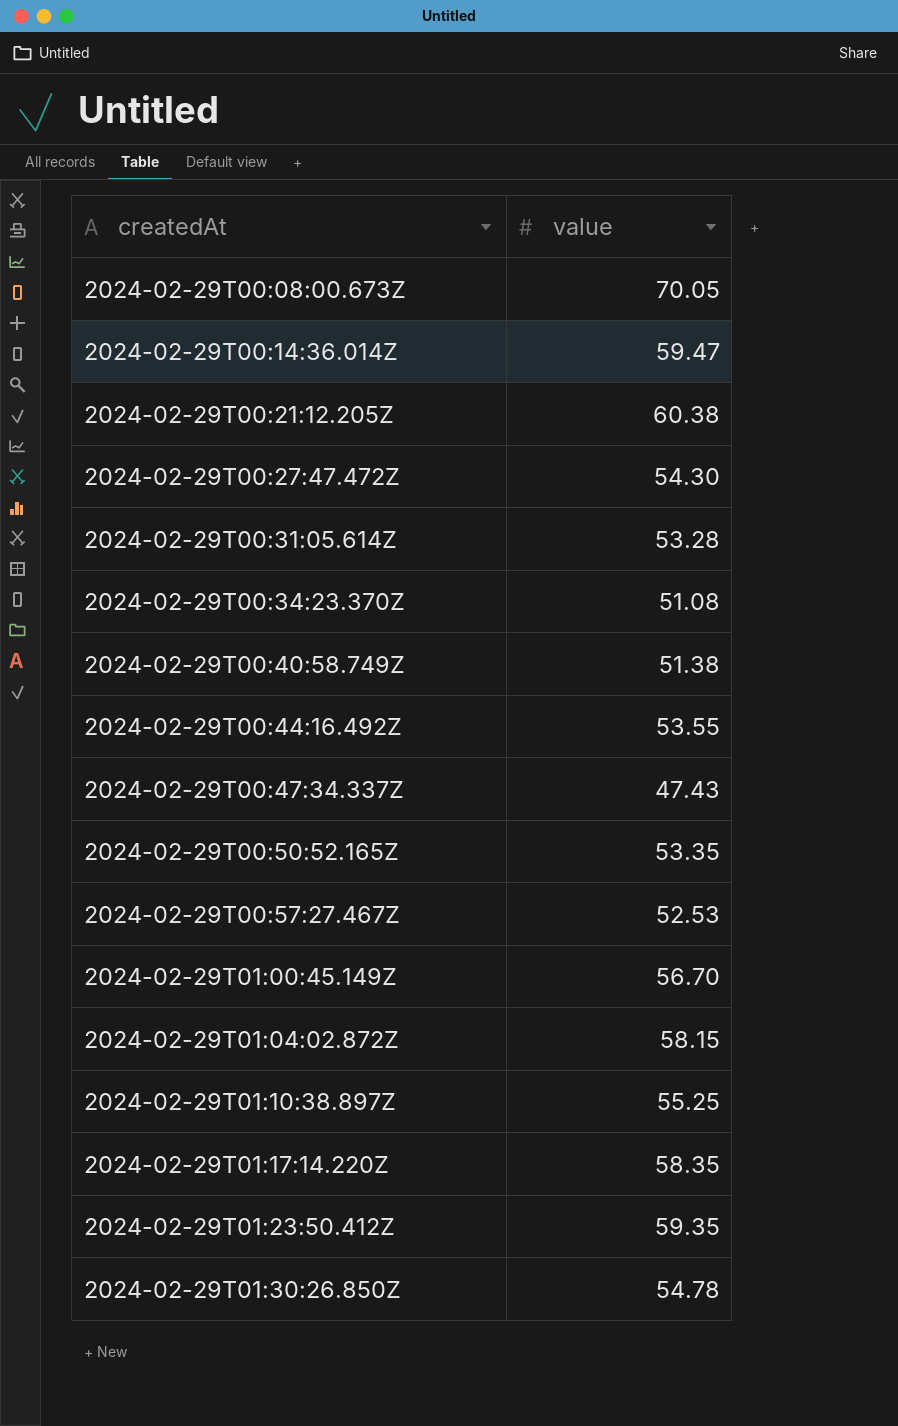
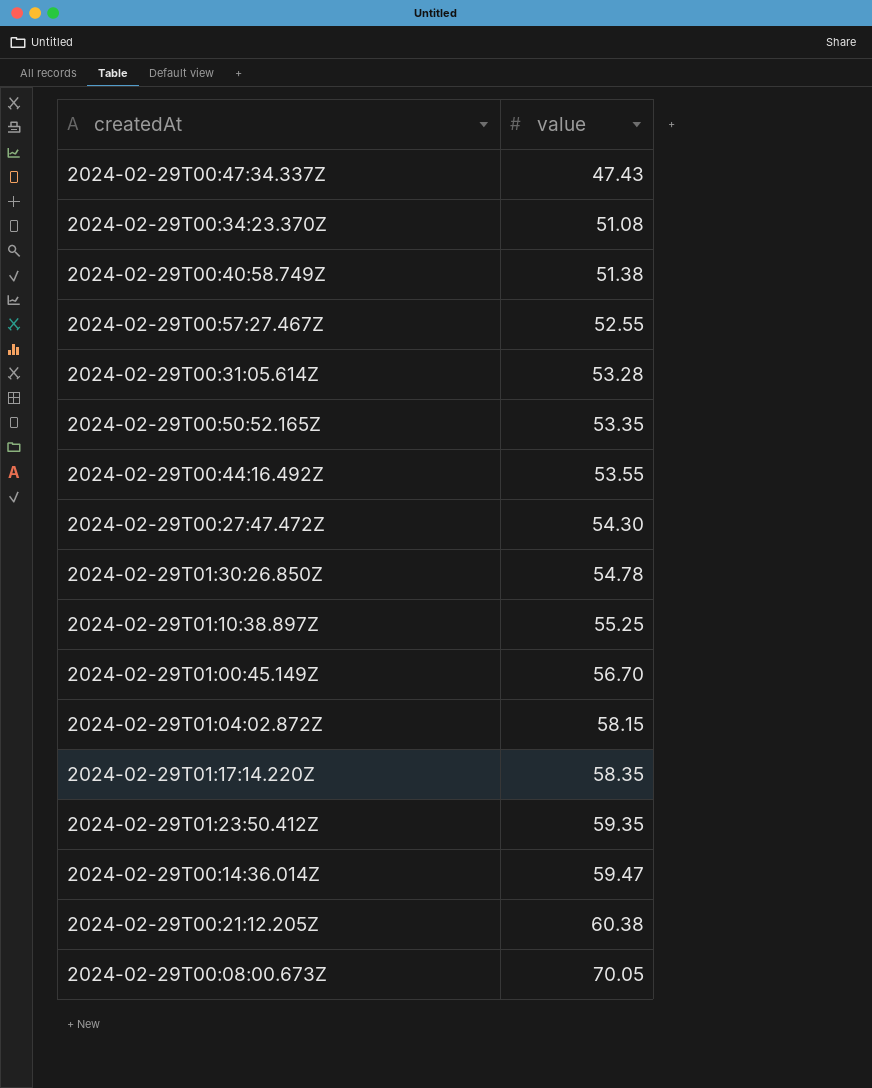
row order: createdAt ascending -> value ascending
2024-02-29T00:57:27.467Z | value: 52.53 -> 52.55

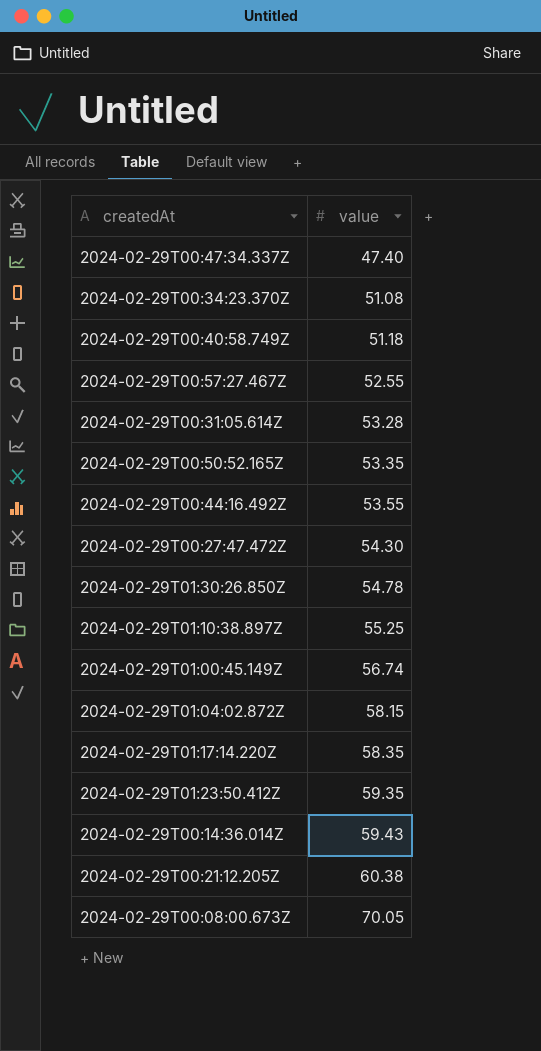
2024-02-29T00:47:34.337Z | value: 47.43 -> 47.40
2024-02-29T00:40:58.749Z | value: 51.38 -> 51.18
2024-02-29T01:00:45.149Z | value: 56.70 -> 56.74
2024-02-29T00:14:36.014Z | value: 59.47 -> 59.43

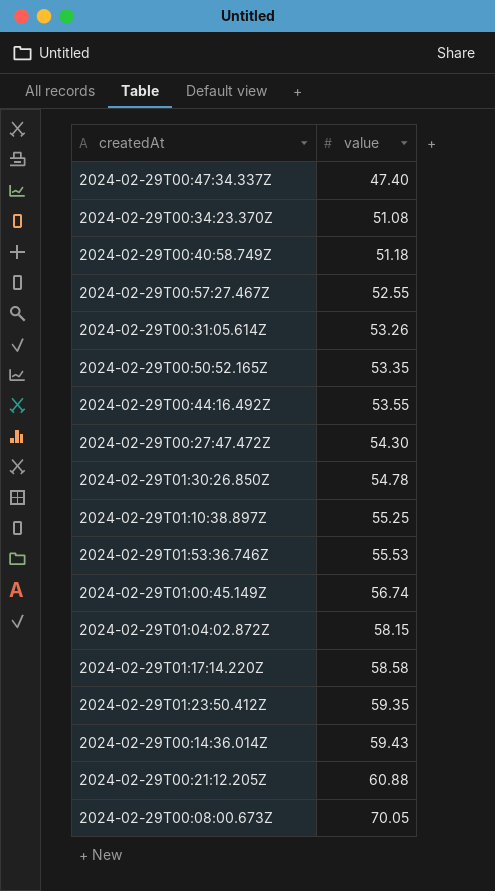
2024-02-29T00:31:05.614Z | value: 53.28 -> 53.26
row 2024-02-29T01:53:36.746Z: none -> 55.53
2024-02-29T01:17:14.220Z | value: 58.35 -> 58.58
2024-02-29T00:21:12.205Z | value: 60.38 -> 60.88

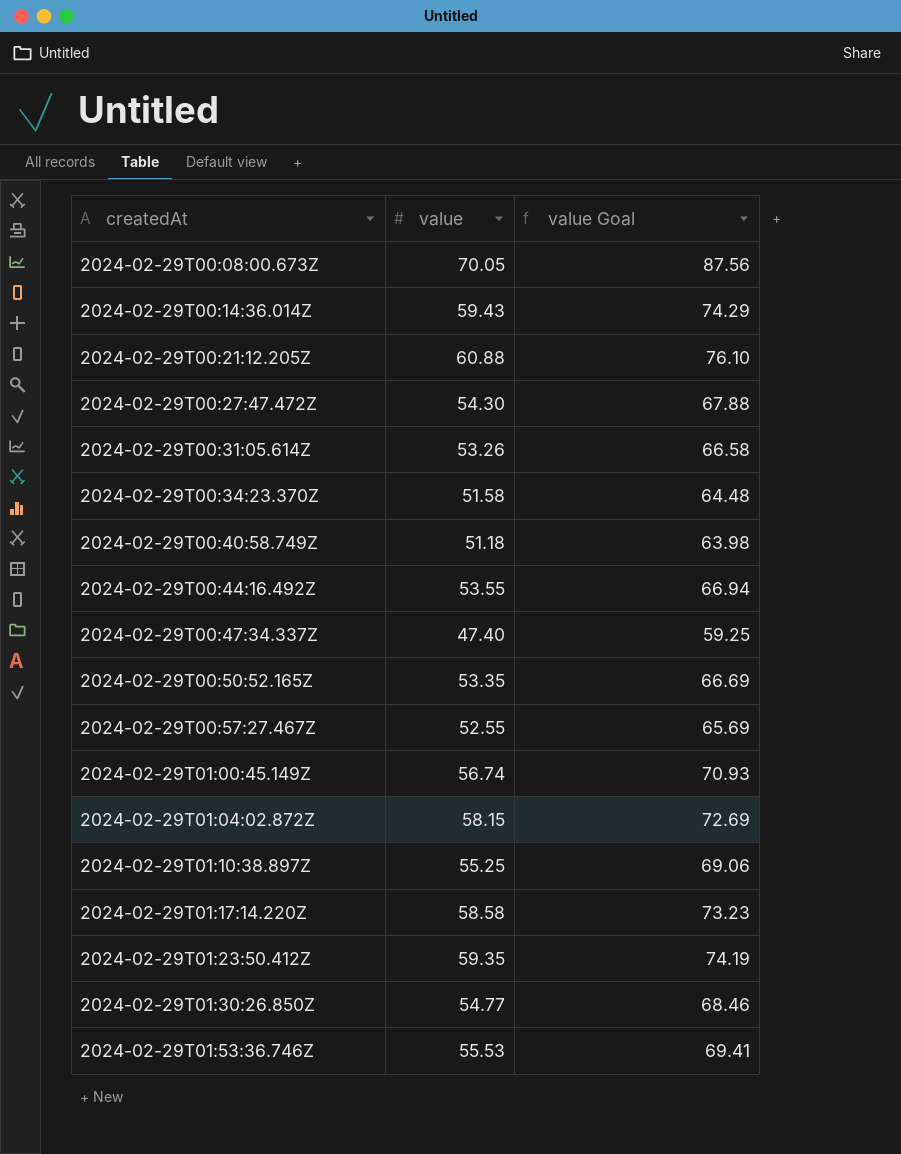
row order: value ascending -> createdAt ascending
column value Goal | formula: none -> [value] * 1.25
2024-02-29T00:34:23.370Z | value: 51.08 -> 51.58
2024-02-29T01:30:26.850Z | value: 54.78 -> 54.77

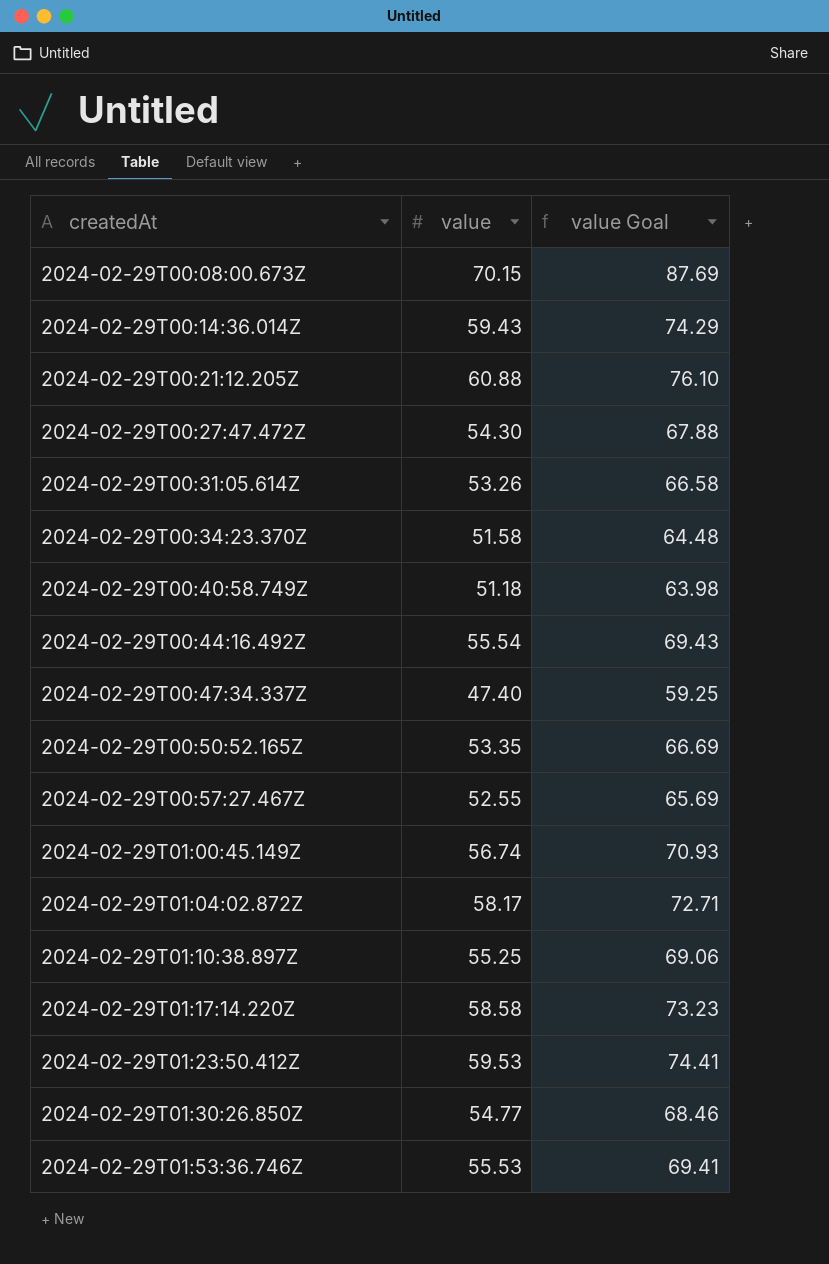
2024-02-29T00:08:00.673Z | value: 70.05 -> 70.15
2024-02-29T00:08:00.673Z | value Goal: 87.56 -> 87.69
2024-02-29T00:44:16.492Z | value: 53.55 -> 55.54
2024-02-29T00:44:16.492Z | value Goal: 66.94 -> 69.43
2024-02-29T01:04:02.872Z | value: 58.15 -> 58.17
2024-02-29T01:04:02.872Z | value Goal: 72.69 -> 72.71
2024-02-29T01:23:50.412Z | value: 59.35 -> 59.53
2024-02-29T01:23:50.412Z | value Goal: 74.19 -> 74.41

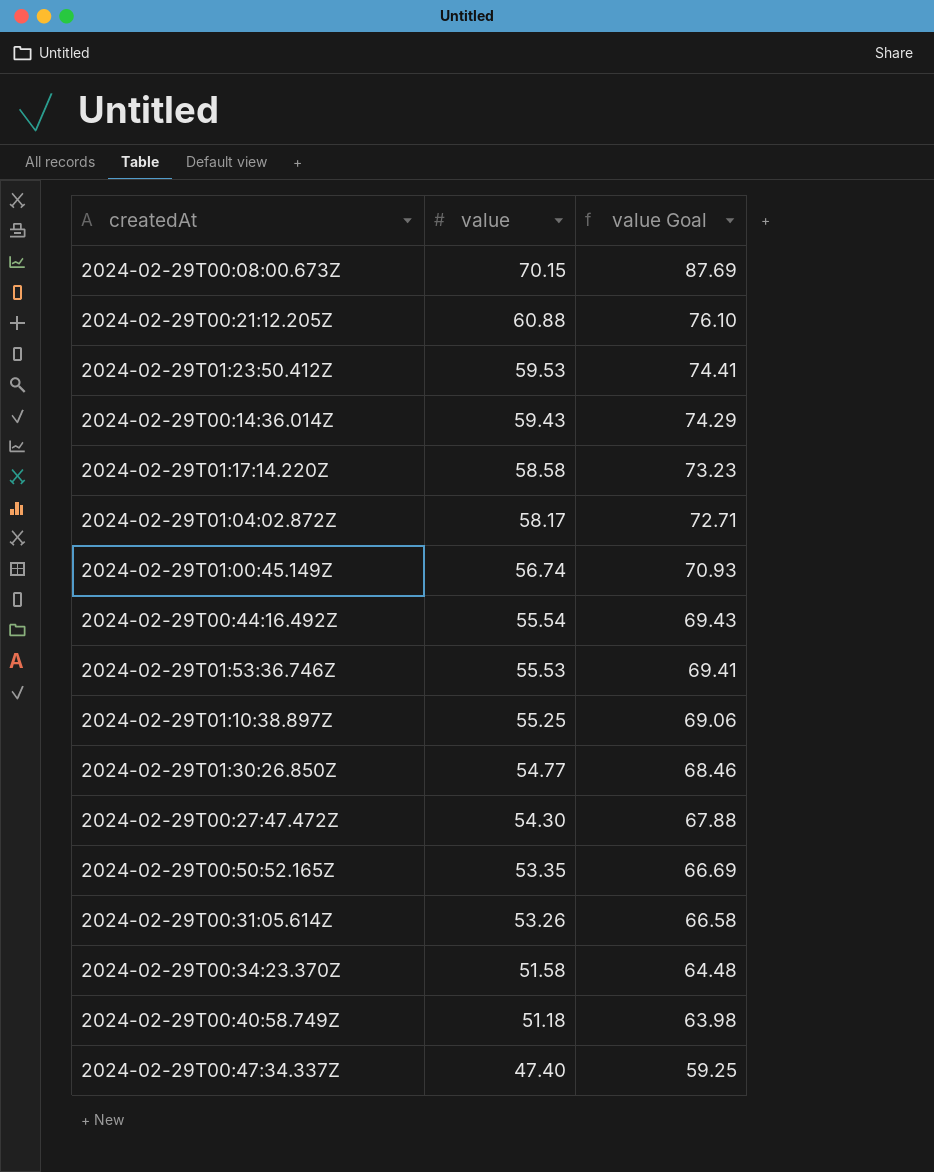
row order: createdAt ascending -> value descending
row 2024-02-29T00:57:27.467Z: 52.55 | 65.69 -> none

